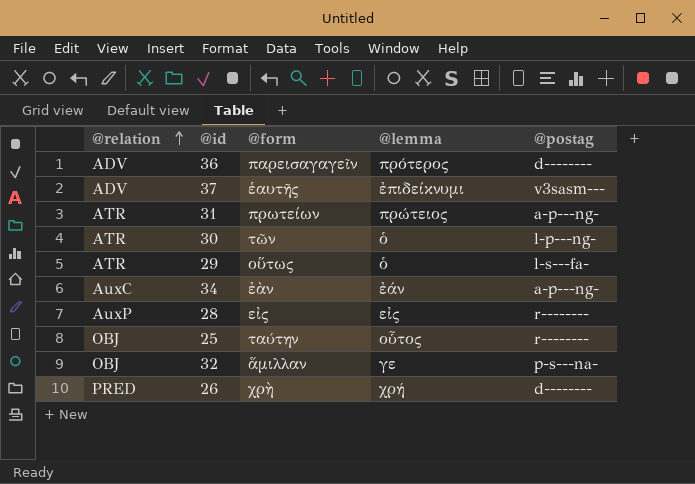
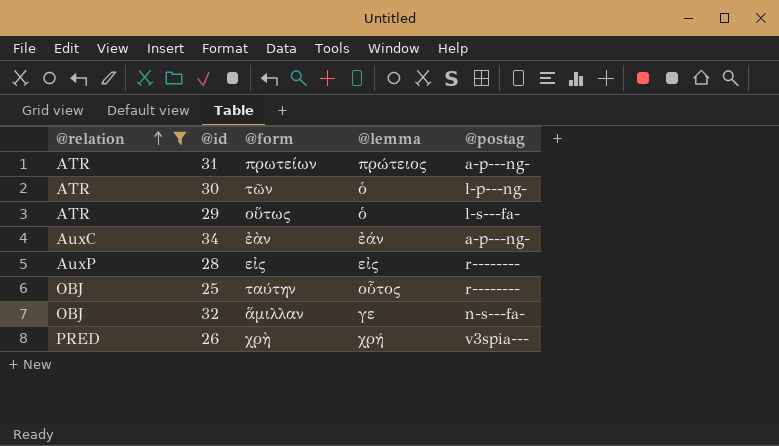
filter: none -> @relation != ADV
32 | @postag: p-s---na- -> n-s---fa-
26 | @postag: d-------- -> v3spia---

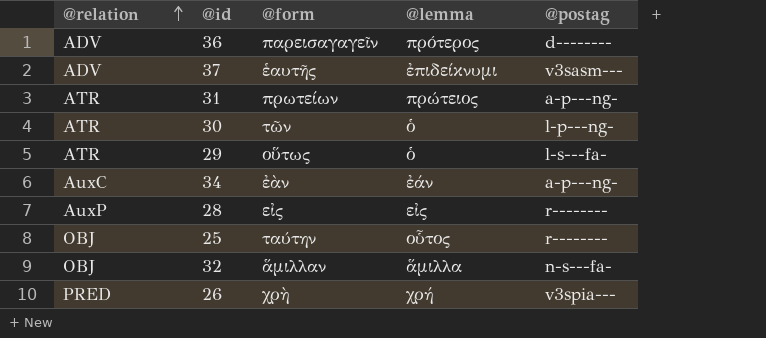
filter: @relation != ADV -> none
32 | @lemma: γε -> ἅμιλλα

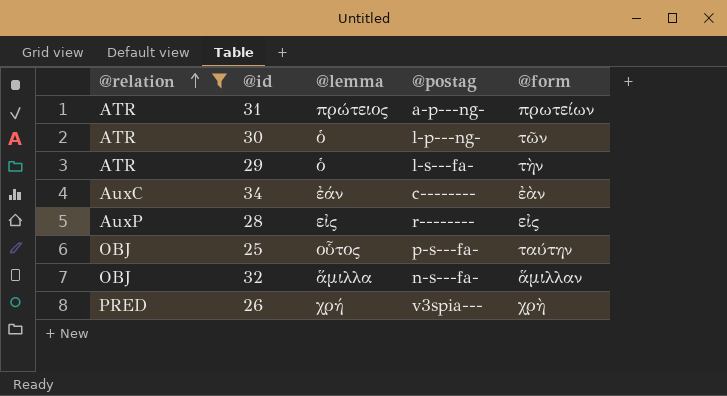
filter: none -> @relation != ADV
column @form | position: 3 -> 5
29 | @form: οὕτως -> τὴν
34 | @postag: a-p---ng- -> c--------
25 | @postag: r-------- -> p-s---fa-

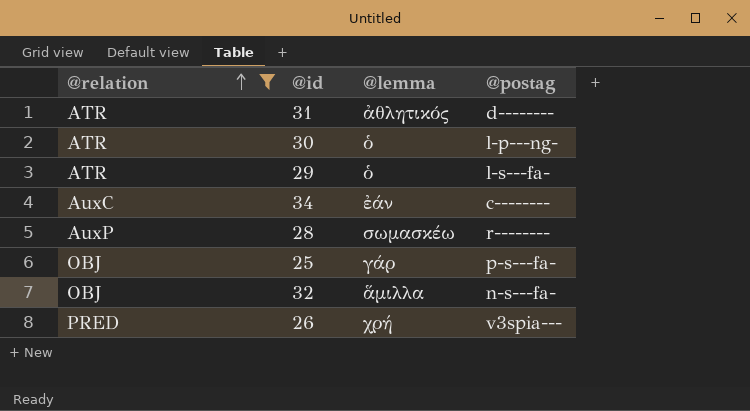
column @form | position: 5 -> none
31 | @lemma: πρώτειος -> ἀθλητικός
31 | @postag: a-p---ng- -> d--------
28 | @lemma: εἰς -> σωμασκέω
25 | @lemma: οὗτος -> γάρ

